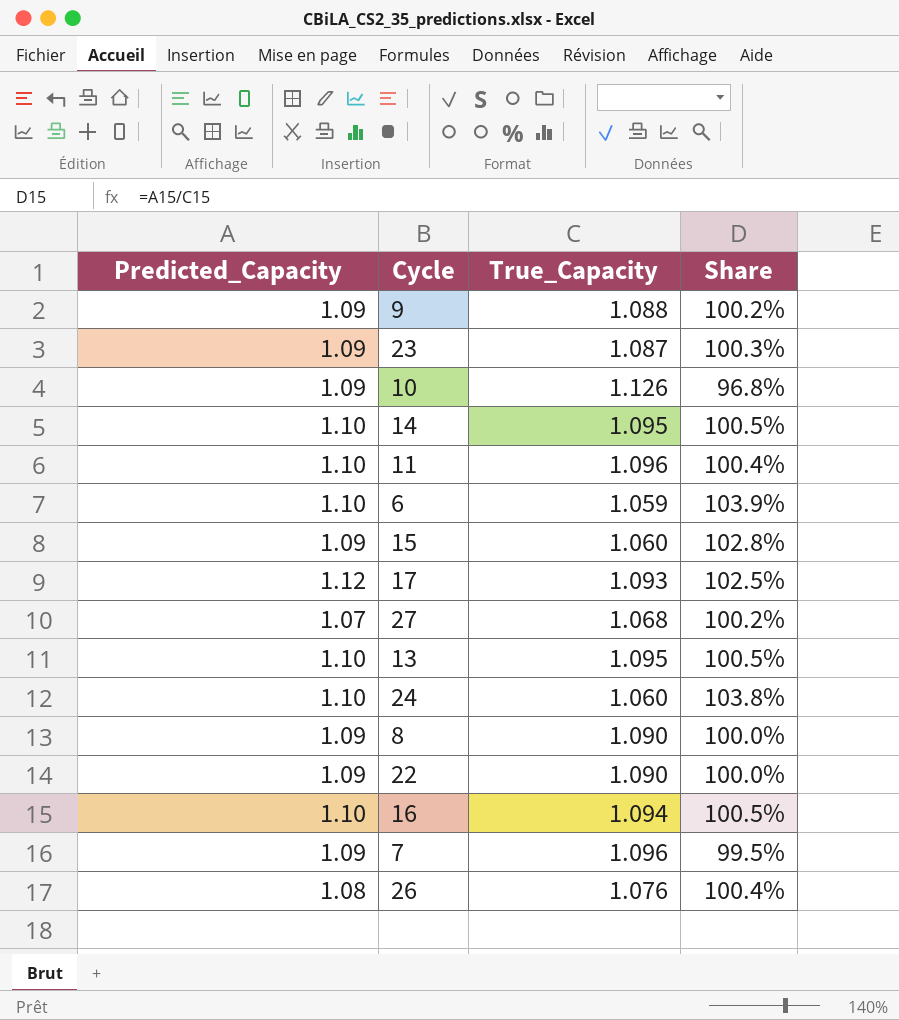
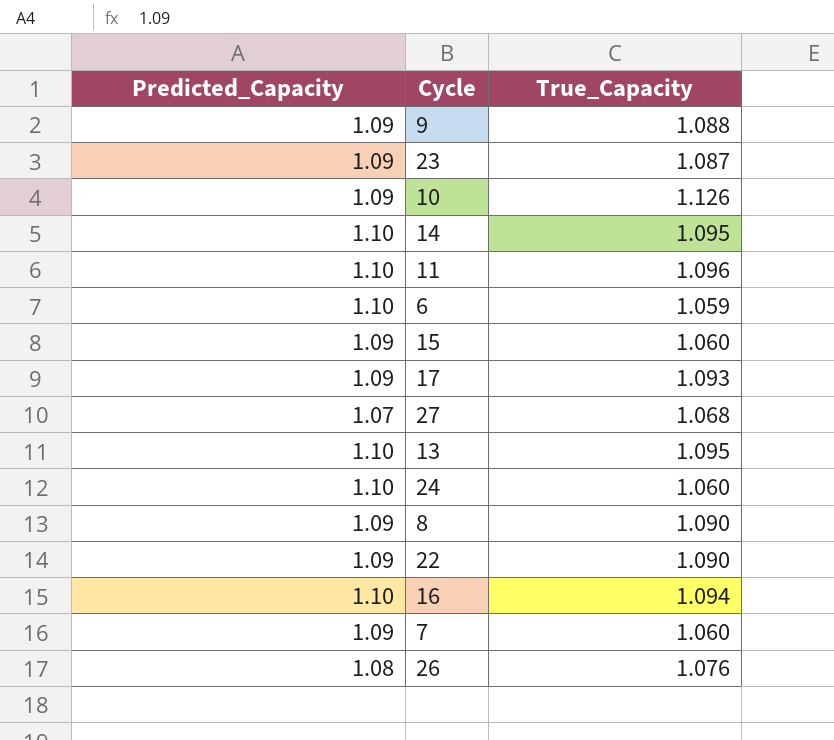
column Share | formula: [Predicted_Capacity] / [True_Capacity] -> none
17 | Predicted_Capacity: 1.12 -> 1.09
7 | True_Capacity: 1.096 -> 1.060

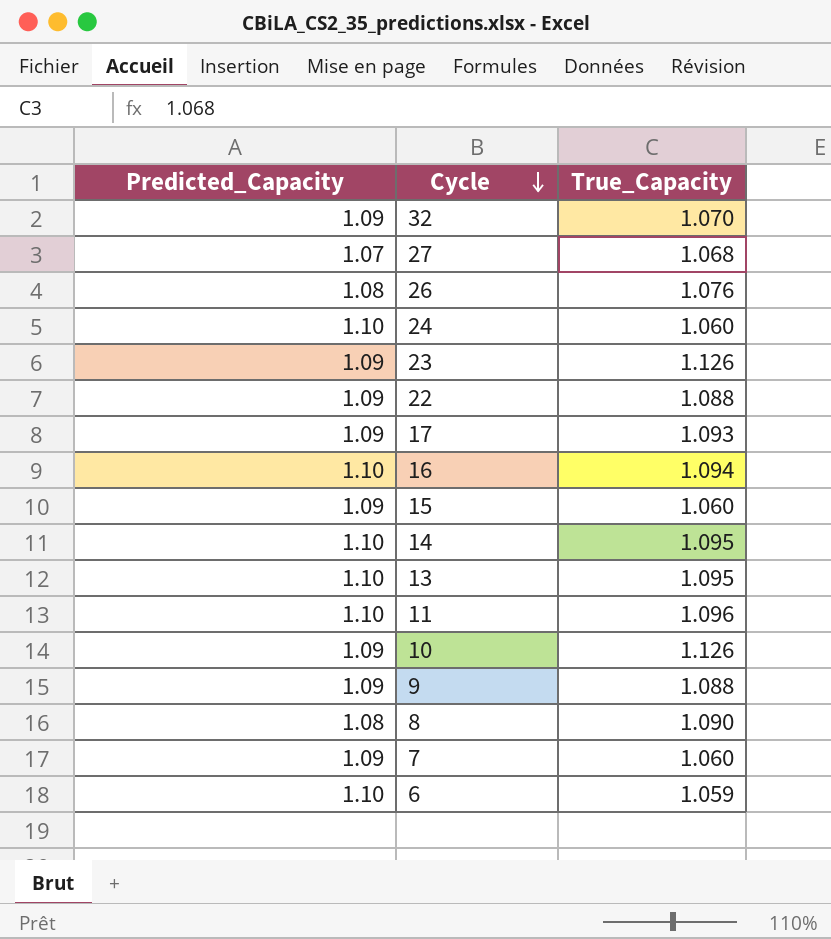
row order: none -> Cycle descending
row 32: none -> 1.09 | 1.070
23 | True_Capacity: 1.087 -> 1.126
22 | True_Capacity: 1.090 -> 1.088
8 | Predicted_Capacity: 1.09 -> 1.08

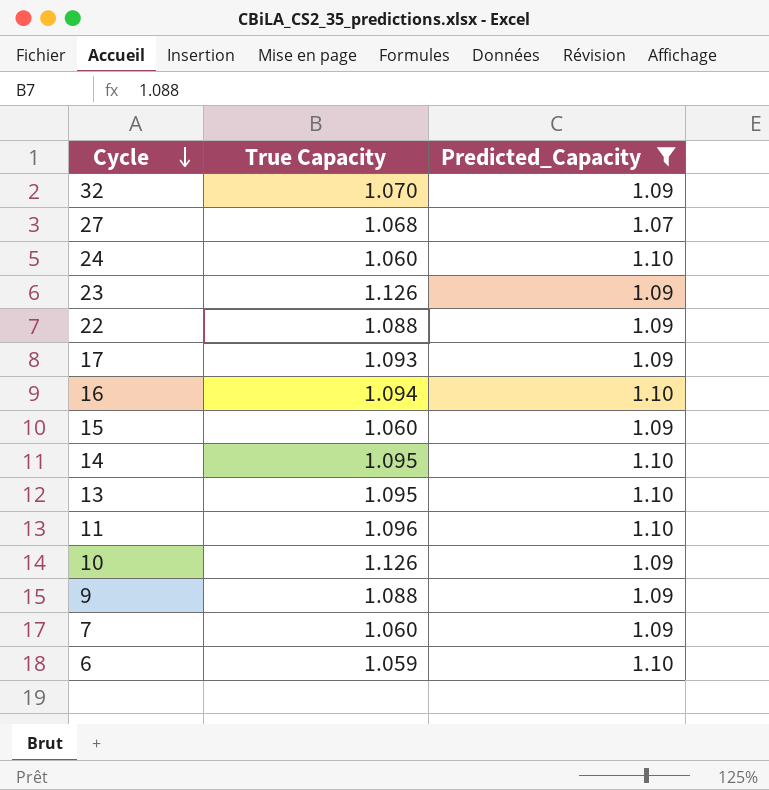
filter: none -> Predicted_Capacity != 1.08
column name: True_Capacity -> True Capacity
column Predicted_Capacity | position: 1 -> 3

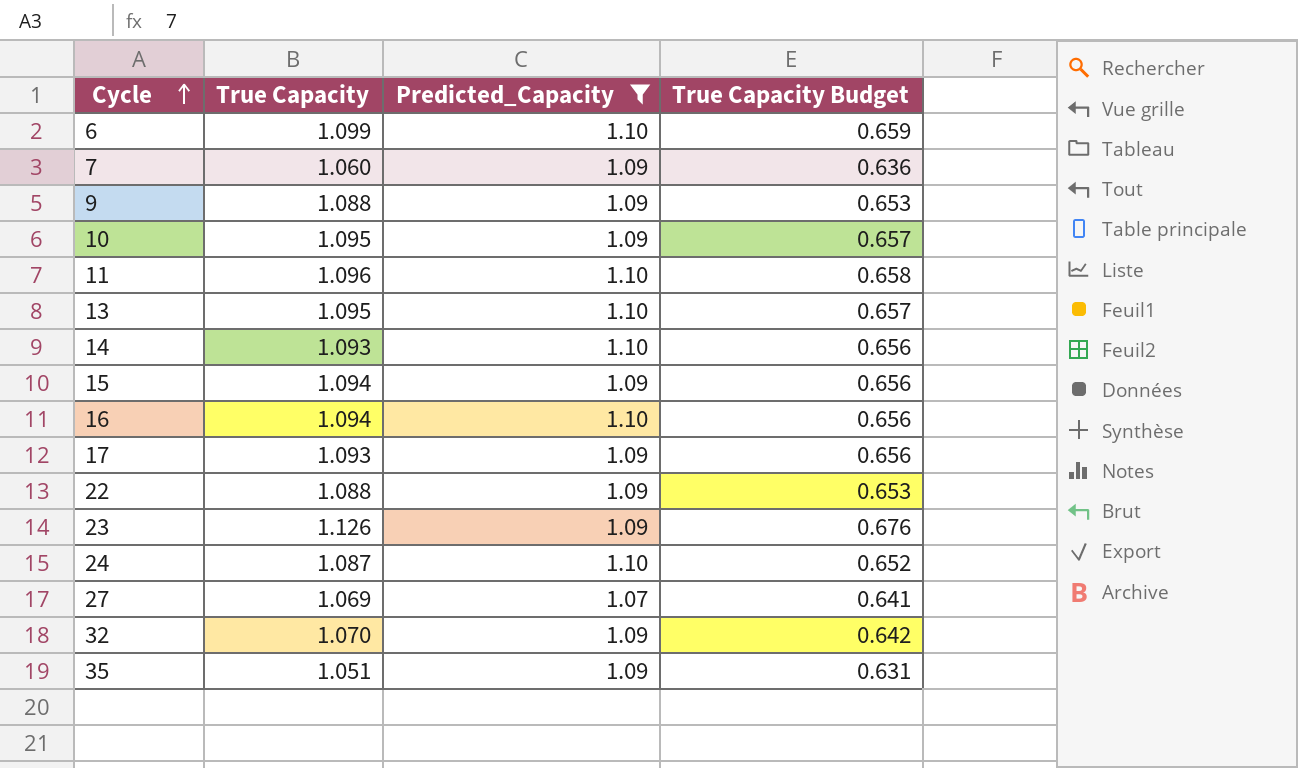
row order: Cycle descending -> Cycle ascending
column True Capacity Budget | formula: none -> [True Capacity] * 0.6
6 | True Capacity: 1.059 -> 1.099
10 | True Capacity: 1.126 -> 1.095
14 | True Capacity: 1.095 -> 1.093
15 | True Capacity: 1.060 -> 1.094
24 | True Capacity: 1.060 -> 1.087
27 | True Capacity: 1.068 -> 1.069
row 35: none -> 1.051 | 1.09 | 0.631

